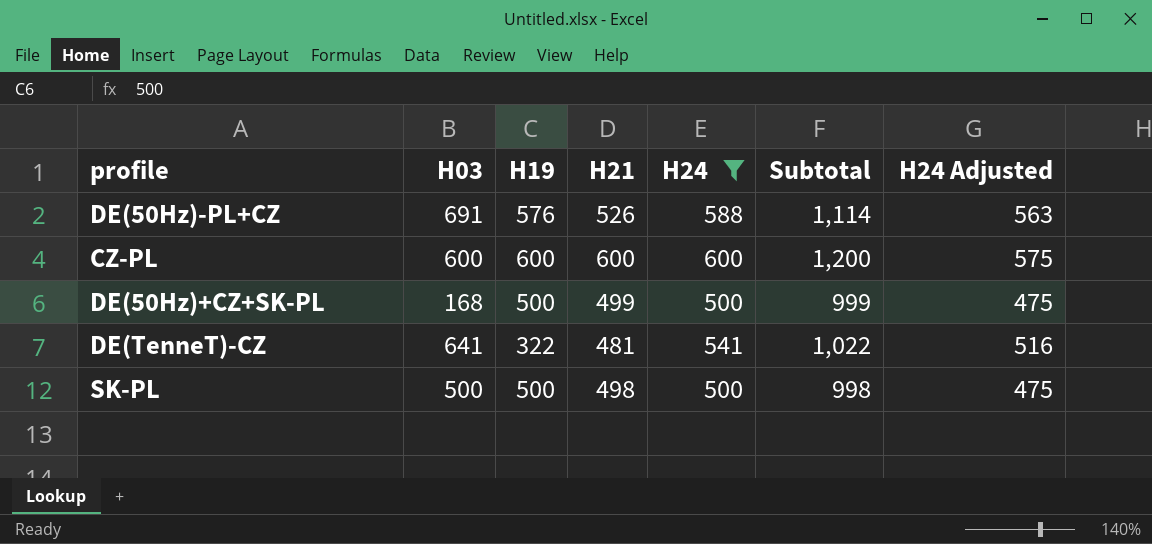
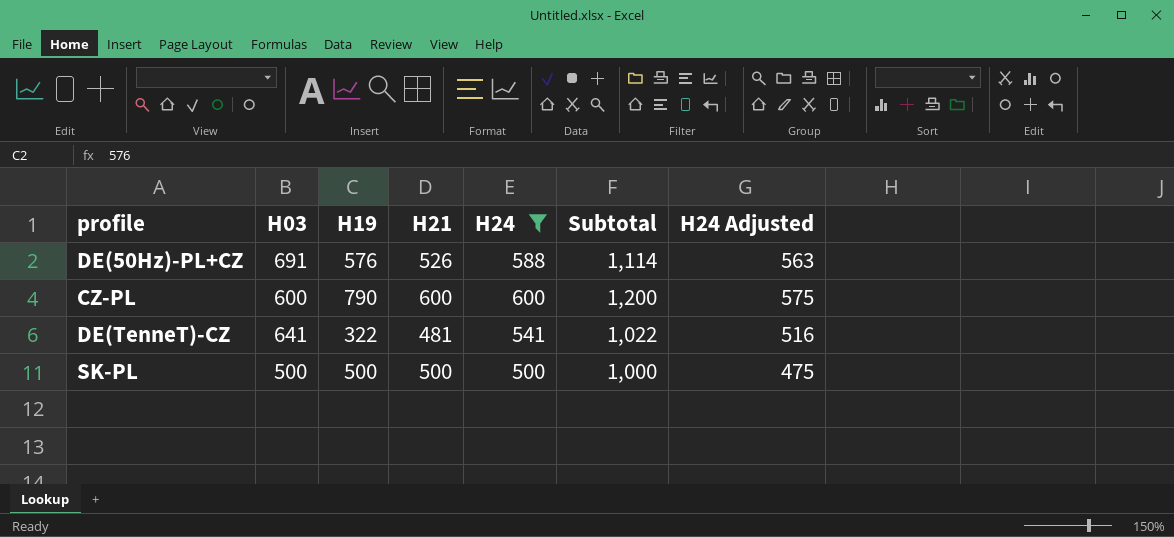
row DE(50Hz)+CZ+SK-PL: 168 | 500 | 499 | 500 | 999 | 475 -> none
CZ-PL | H19: 600 -> 790
SK-PL | H21: 498 -> 500
SK-PL | Subtotal: 998 -> 1,000

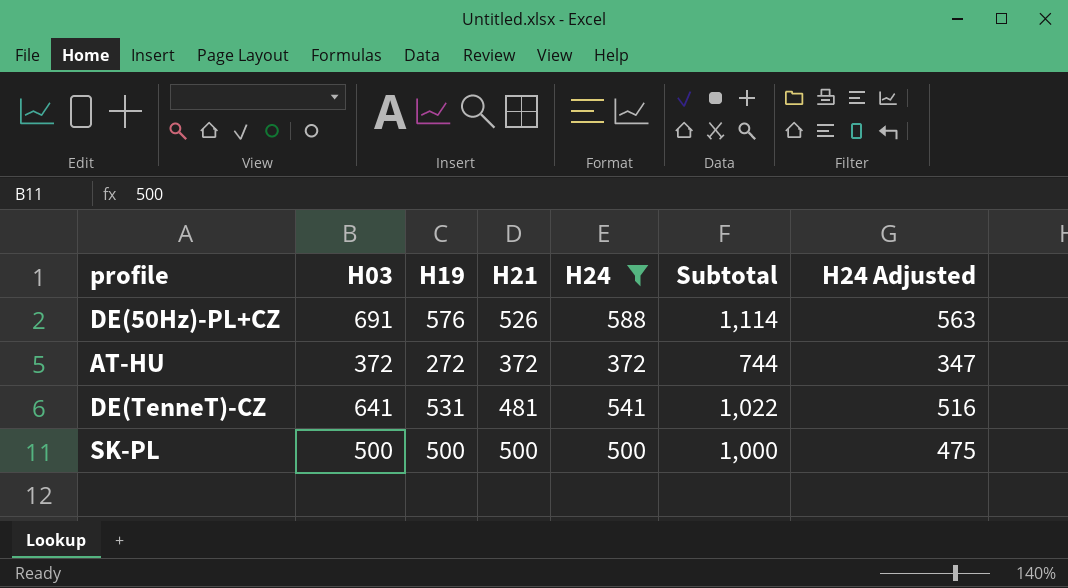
row CZ-PL: 600 | 790 | 600 | 600 | 1,200 | 575 -> none
row AT-HU: none -> 372 | 272 | 372 | 372 | 744 | 347
DE(TenneT)-CZ | H19: 322 -> 531

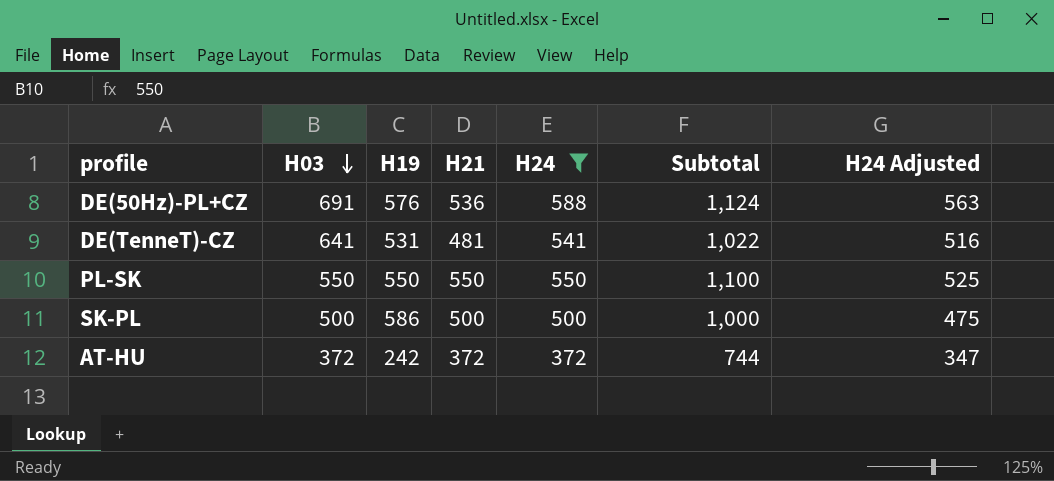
row order: none -> H03 descending
DE(50Hz)-PL+CZ | H21: 526 -> 536
DE(50Hz)-PL+CZ | Subtotal: 1,114 -> 1,124
row PL-SK: none -> 550 | 550 | 550 | 550 | 1,100 | 525
SK-PL | H19: 500 -> 586
AT-HU | H19: 272 -> 242

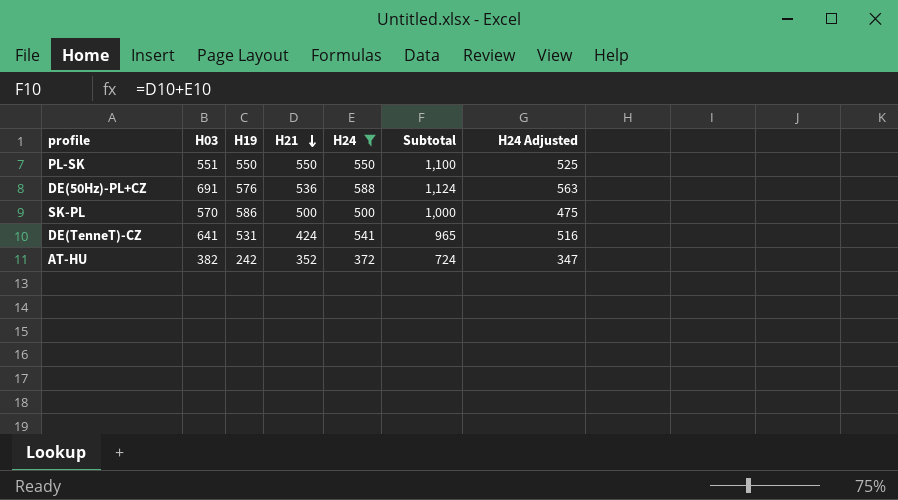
row order: H03 descending -> H21 descending
PL-SK | H03: 550 -> 551
SK-PL | H03: 500 -> 570
DE(TenneT)-CZ | H21: 481 -> 424
DE(TenneT)-CZ | Subtotal: 1,022 -> 965
AT-HU | H03: 372 -> 382
AT-HU | H21: 372 -> 352
AT-HU | Subtotal: 744 -> 724

